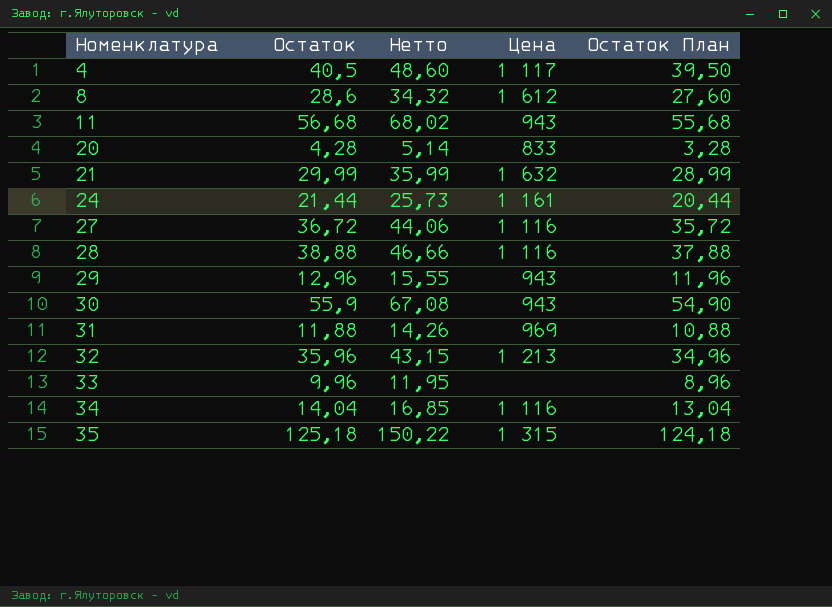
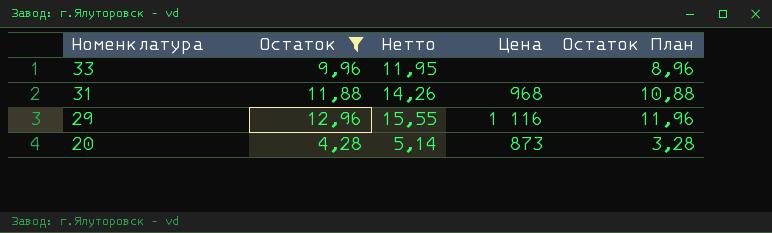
filter: none -> Остаток <= 12,96
row order: Номенклатура ascending -> Номенклатура descending
31 | Цена: 969 -> 968
29 | Цена: 943 -> 1 116
20 | Цена: 833 -> 873

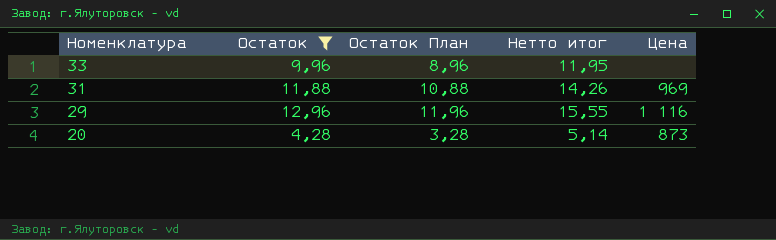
column Остаток План | position: 5 -> 3
column name: Нетто -> Нетто итог
31 | Цена: 968 -> 969

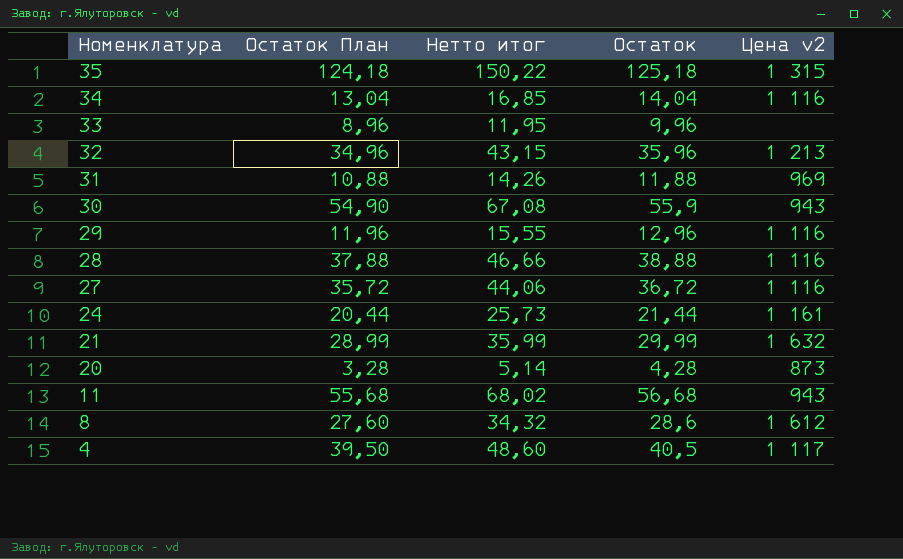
filter: Остаток <= 12,96 -> none
column Остаток | position: 2 -> 4
column name: Цена -> Цена v2

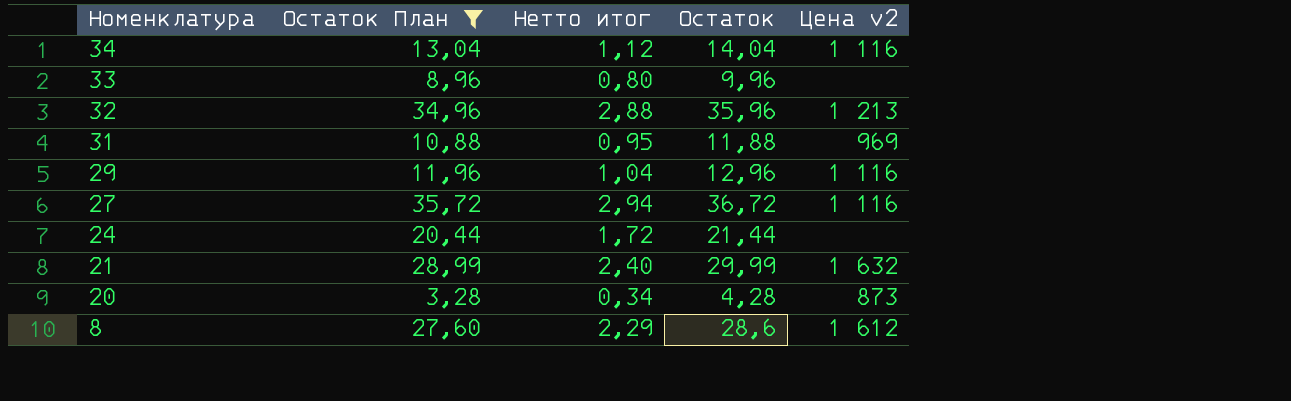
filter: none -> Остаток План <= 35,72
column Нетто итог | formula: [Остаток] * 1,2 -> [Остаток] * 0,08
24 | Цена v2: 1 161 -> none

